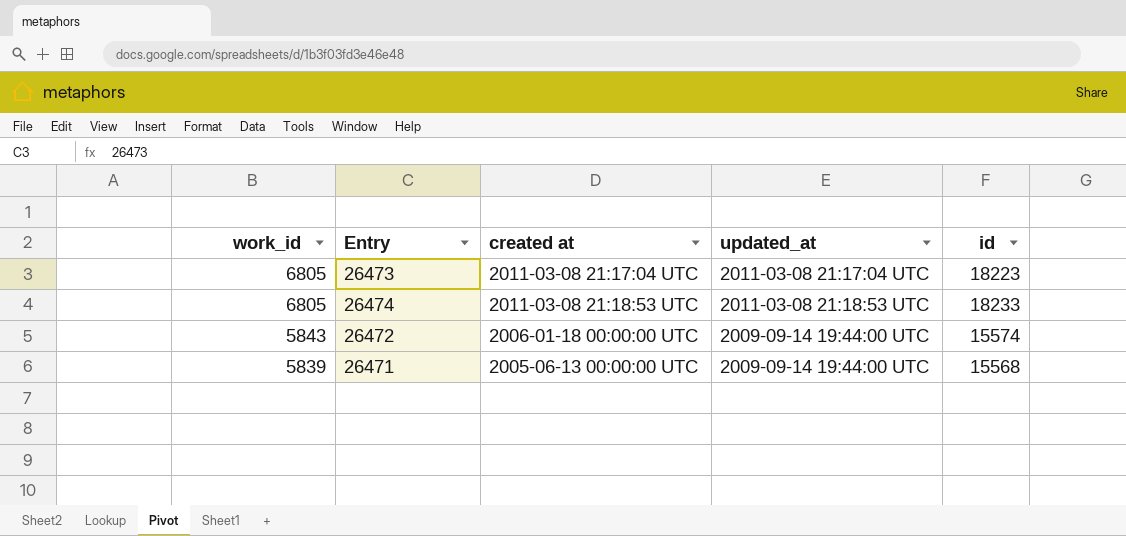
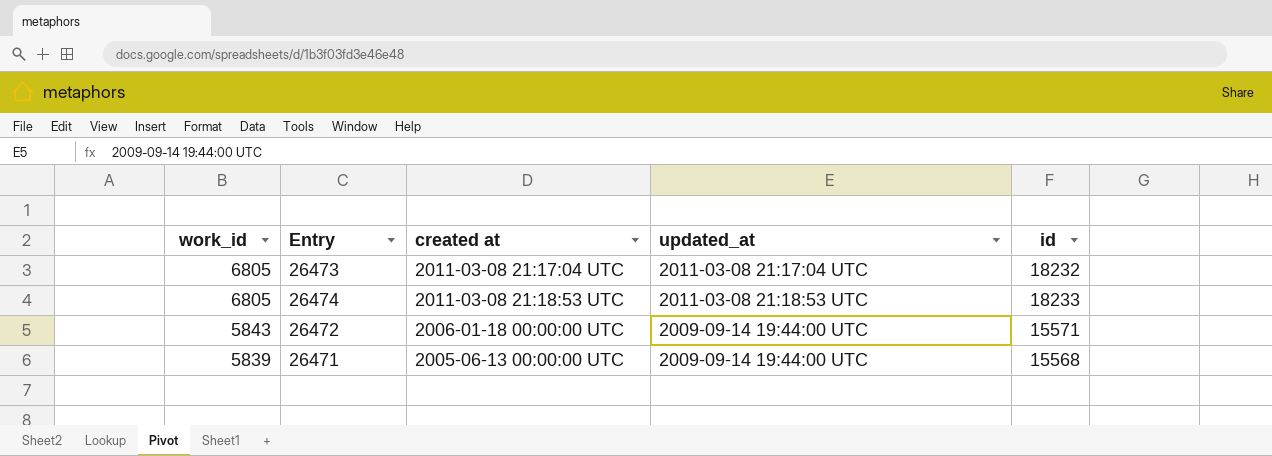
26473 | id: 18223 -> 18232
26472 | id: 15574 -> 15571

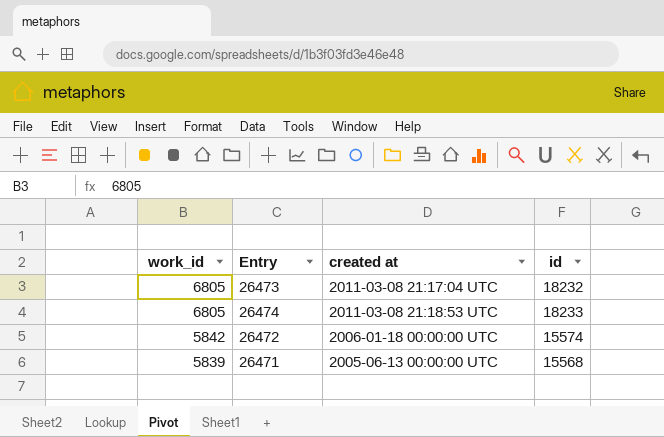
column updated_at | position: 4 -> none
26472 | work_id: 5843 -> 5842
26472 | id: 15571 -> 15574

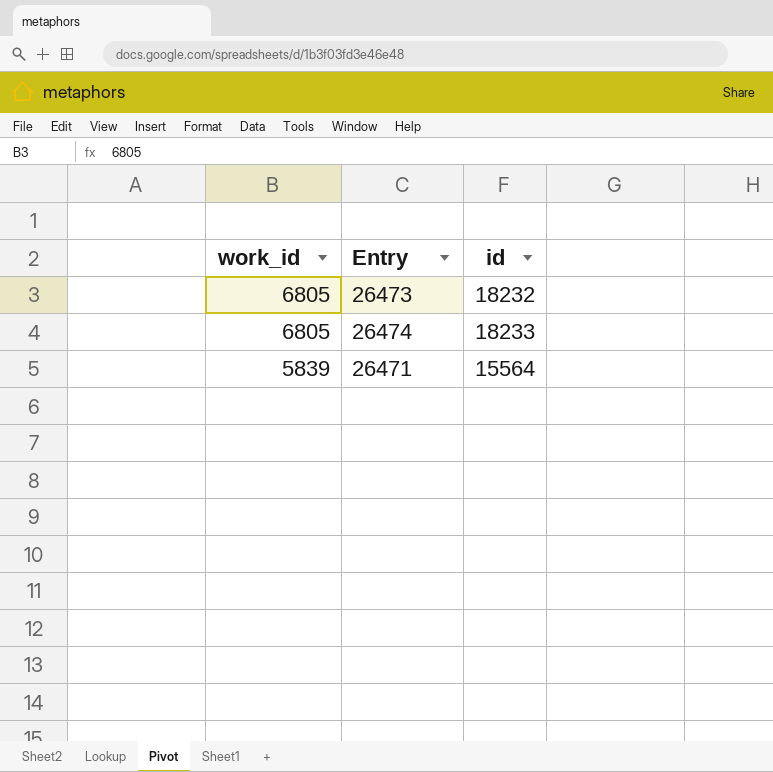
column created at | position: 3 -> none
row 26472: 5842 | 2006-01-18 00:00:00 UTC | 15574 -> none
26471 | id: 15568 -> 15564

